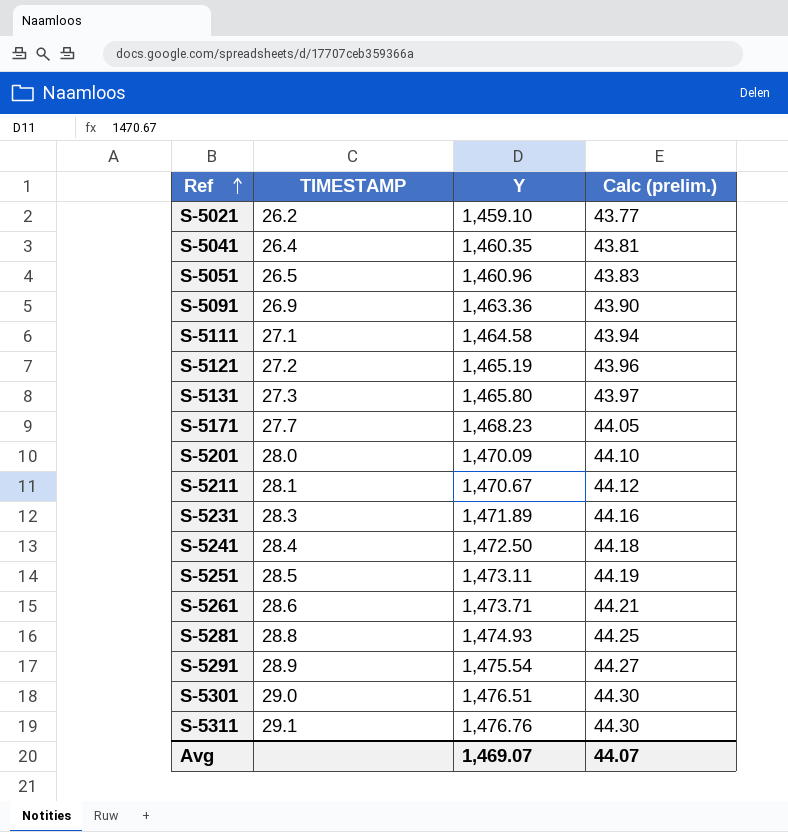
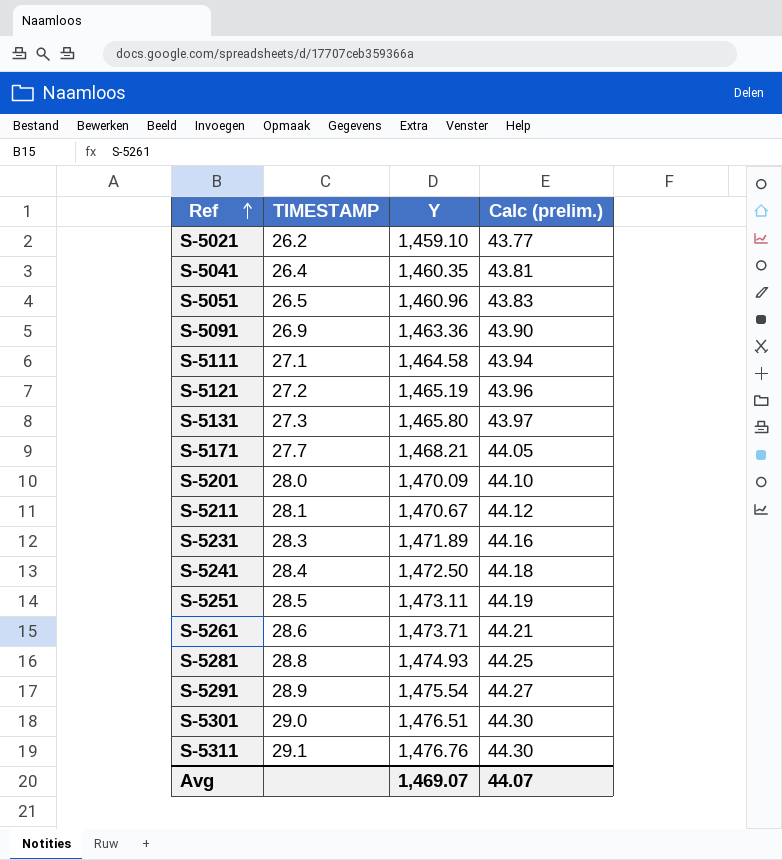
S-5171 | Y: 1,468.23 -> 1,468.21

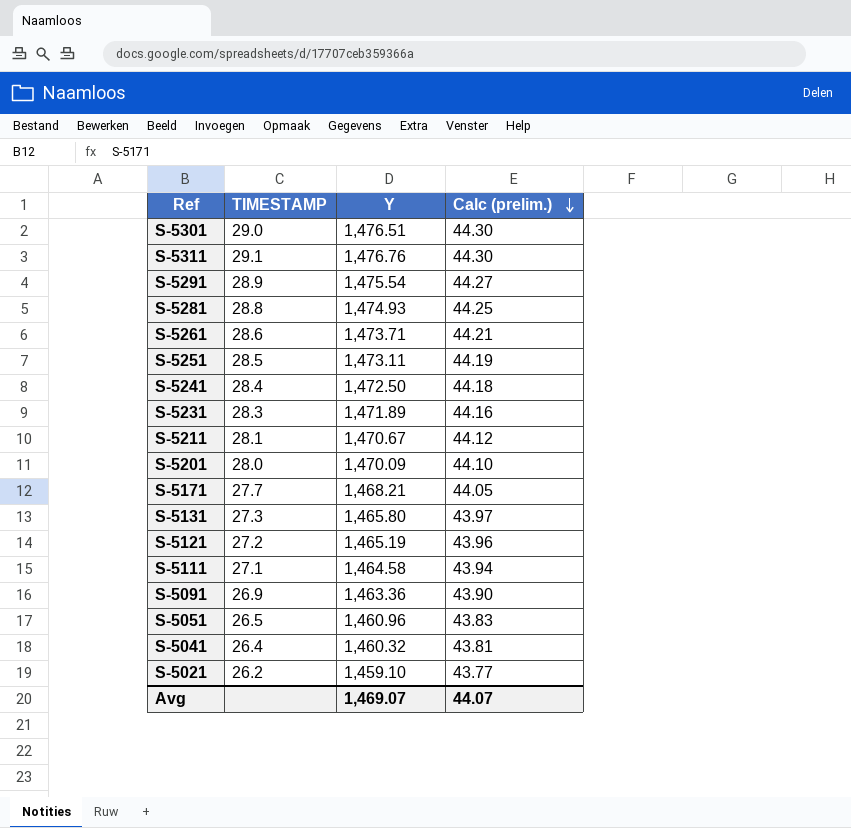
row order: Ref ascending -> Calc (prelim.) descending
S-5041 | Y: 1,460.35 -> 1,460.32

